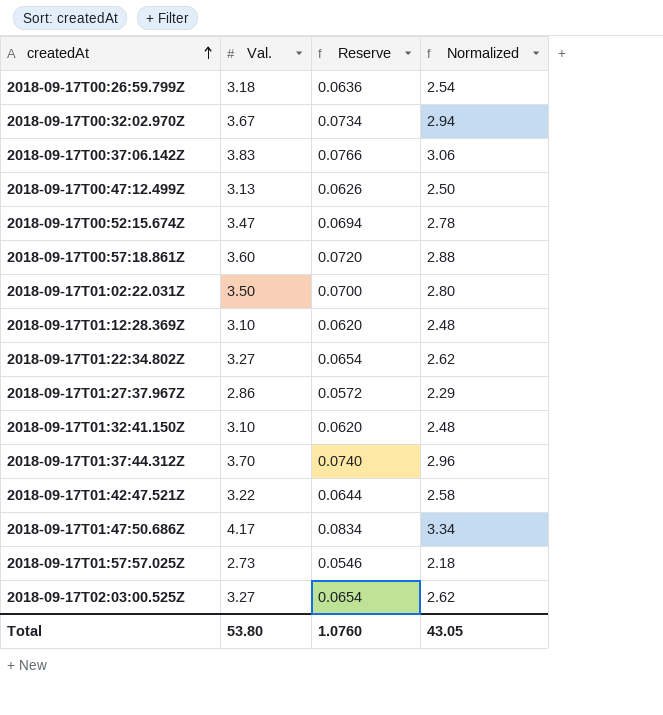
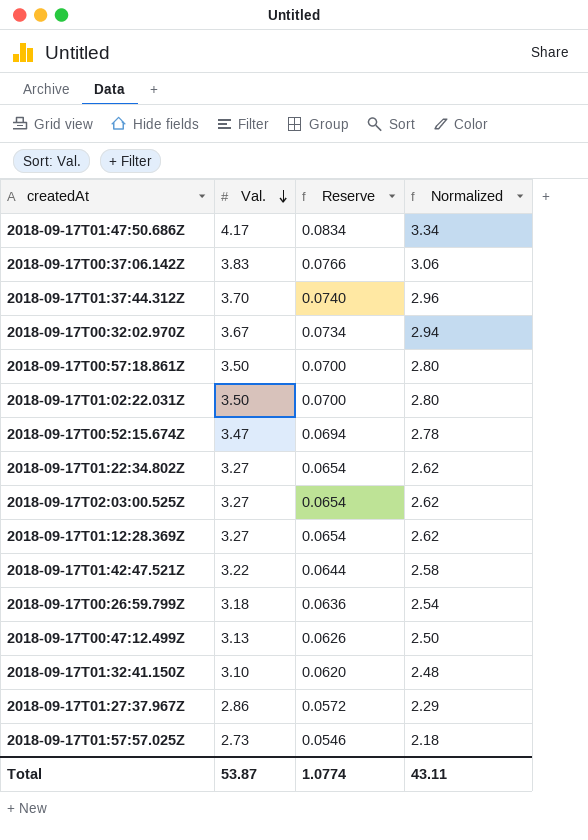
row order: createdAt ascending -> Val. descending
2018-09-17T00:57:18.861Z | Val.: 3.60 -> 3.50
2018-09-17T00:57:18.861Z | Reserve: 0.0720 -> 0.0700
2018-09-17T00:57:18.861Z | Normalized: 2.88 -> 2.80
2018-09-17T01:12:28.369Z | Val.: 3.10 -> 3.27
2018-09-17T01:12:28.369Z | Reserve: 0.0620 -> 0.0654
2018-09-17T01:12:28.369Z | Normalized: 2.48 -> 2.62
Total | Val.: 53.80 -> 53.87
Total | Reserve: 1.0760 -> 1.0774
Total | Normalized: 43.05 -> 43.11

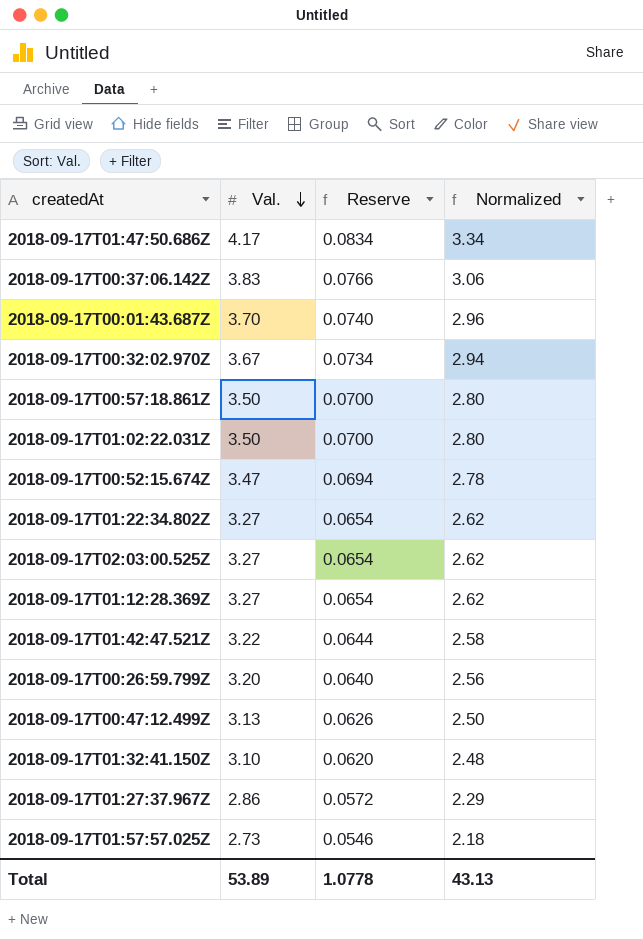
row 2018-09-17T01:37:44.312Z: 3.70 | 0.0740 | 2.96 -> none
row 2018-09-17T00:01:43.687Z: none -> 3.70 | 0.0740 | 2.96
2018-09-17T00:26:59.799Z | Val.: 3.18 -> 3.20
2018-09-17T00:26:59.799Z | Reserve: 0.0636 -> 0.0640
2018-09-17T00:26:59.799Z | Normalized: 2.54 -> 2.56
Total | Val.: 53.87 -> 53.89
Total | Reserve: 1.0774 -> 1.0778
Total | Normalized: 43.11 -> 43.13

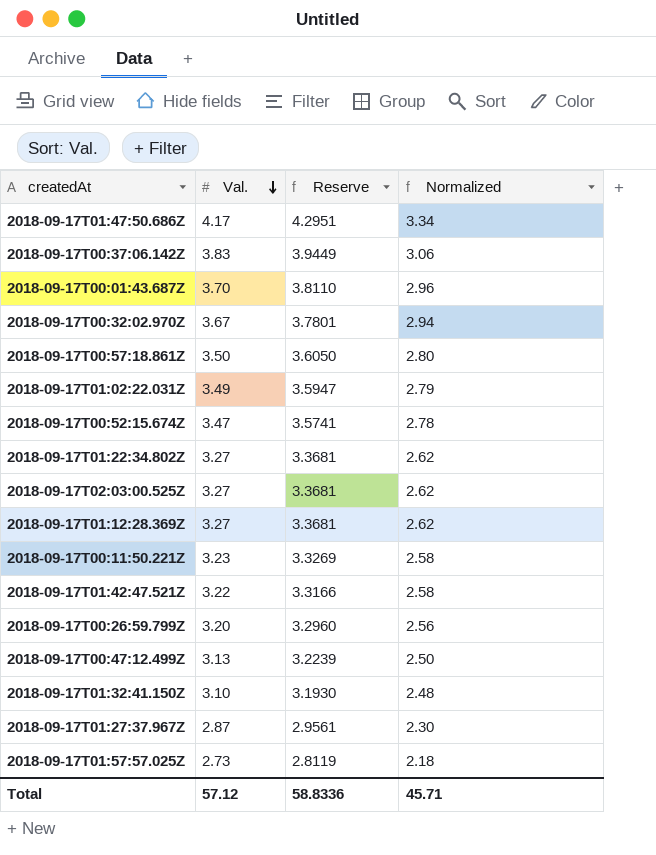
column Reserve | formula: [Val.] * 0.02 -> [Val.] * 1.03
2018-09-17T01:02:22.031Z | Val.: 3.50 -> 3.49
2018-09-17T01:02:22.031Z | Normalized: 2.80 -> 2.79
row 2018-09-17T00:11:50.221Z: none -> 3.23 | 3.3269 | 2.58
2018-09-17T01:27:37.967Z | Val.: 2.86 -> 2.87
2018-09-17T01:27:37.967Z | Normalized: 2.29 -> 2.30
Total | Val.: 53.89 -> 57.12
Total | Reserve: 1.0778 -> 58.8336
Total | Normalized: 43.13 -> 45.71

